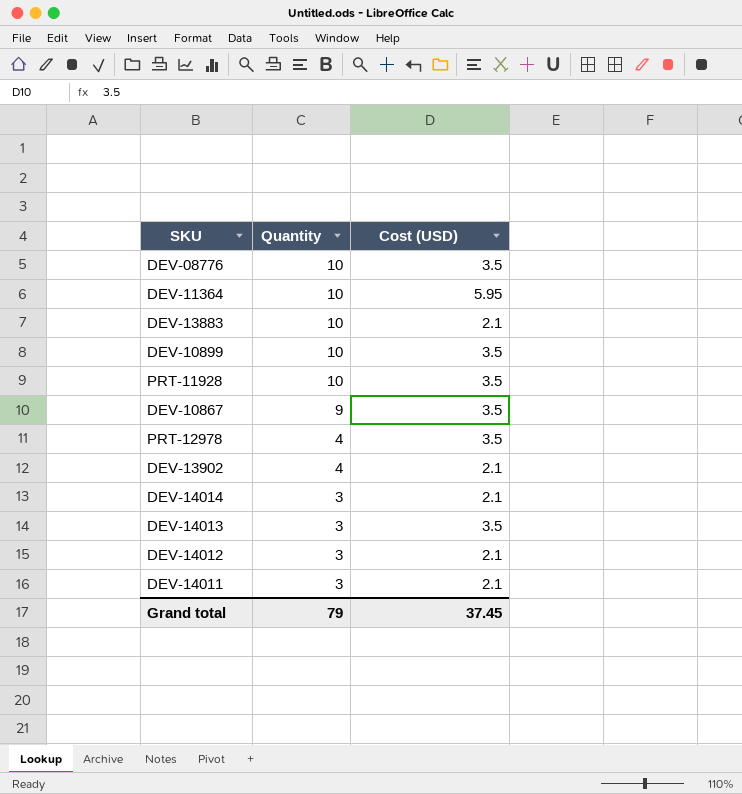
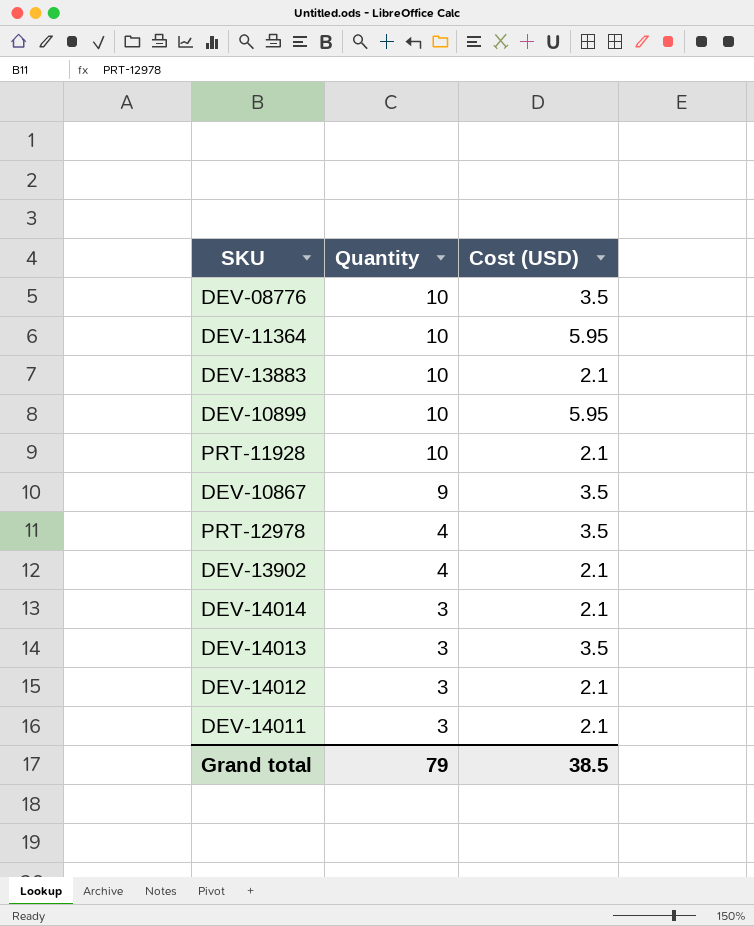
DEV-10899 | Cost (USD): 3.5 -> 5.95
PRT-11928 | Cost (USD): 3.5 -> 2.1
Grand total | Cost (USD): 37.45 -> 38.5

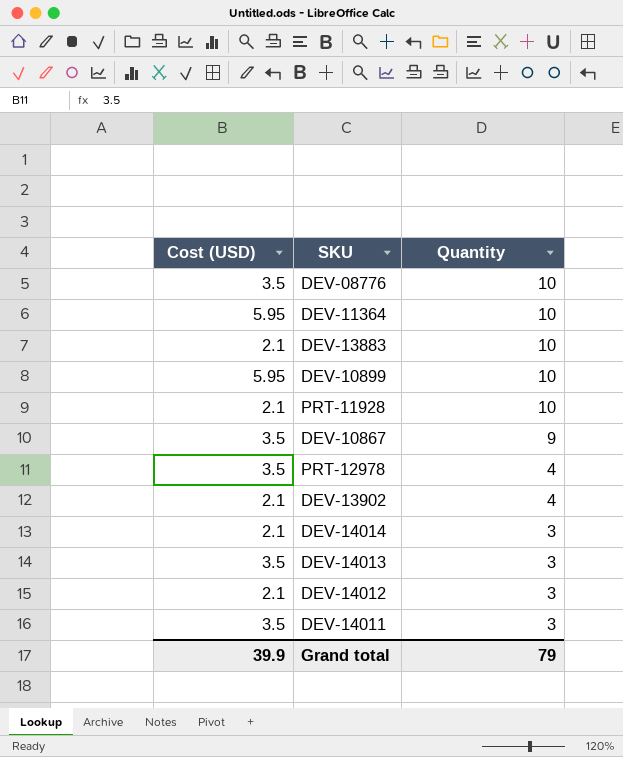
column Cost (USD) | position: 3 -> 1
DEV-14011 | Cost (USD): 2.1 -> 3.5
Grand total | Cost (USD): 38.5 -> 39.9

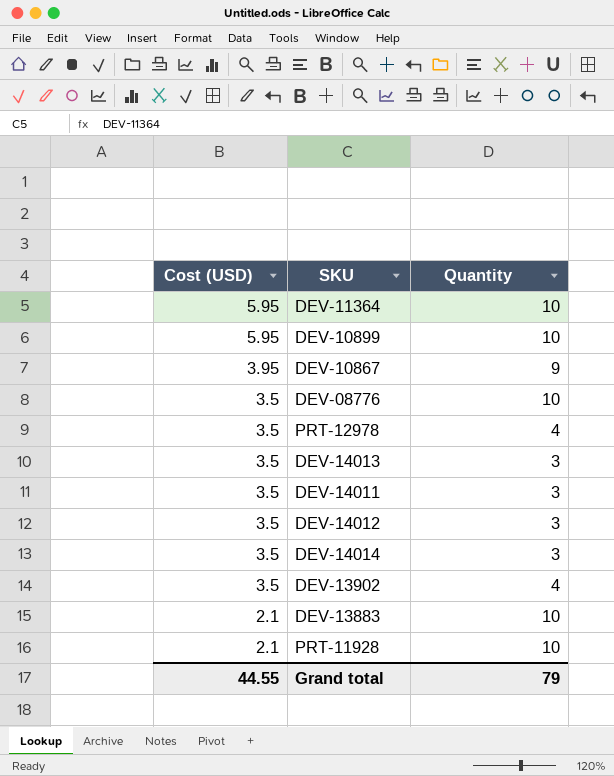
row order: Quantity descending -> Cost (USD) descending
DEV-10867 | Cost (USD): 3.5 -> 3.95
DEV-14012 | Cost (USD): 2.1 -> 3.5
DEV-14014 | Cost (USD): 2.1 -> 3.5
DEV-13902 | Cost (USD): 2.1 -> 3.5
Grand total | Cost (USD): 39.9 -> 44.55

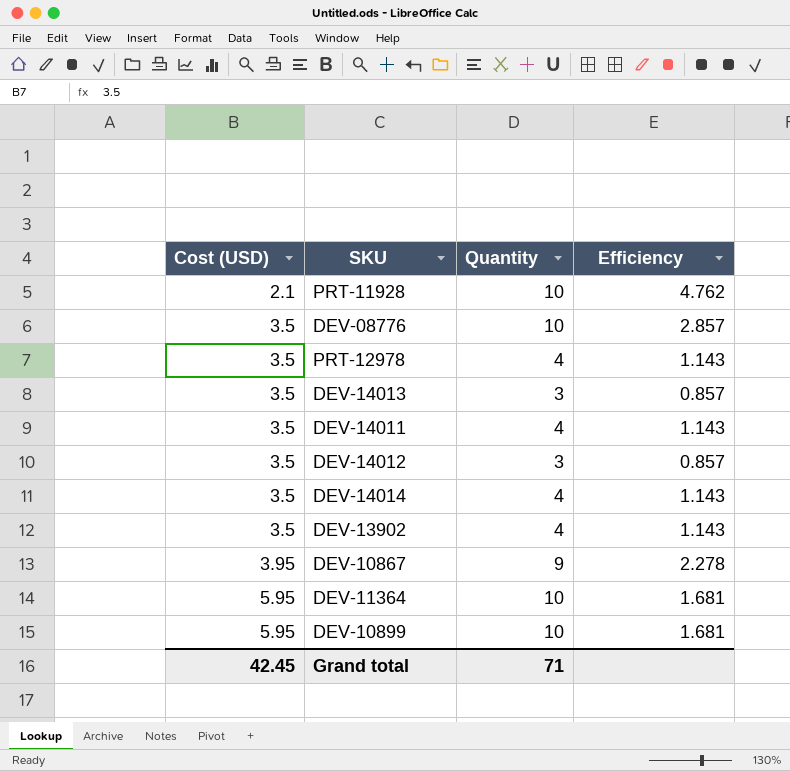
row order: Cost (USD) descending -> Cost (USD) ascending
column Efficiency | formula: none -> [Quantity] / [Cost (USD)]
row DEV-13883: 2.1 | 10 -> none
DEV-14011 | Quantity: 3 -> 4
DEV-14014 | Quantity: 3 -> 4
Grand total | Cost (USD): 44.55 -> 42.45
Grand total | Quantity: 79 -> 71

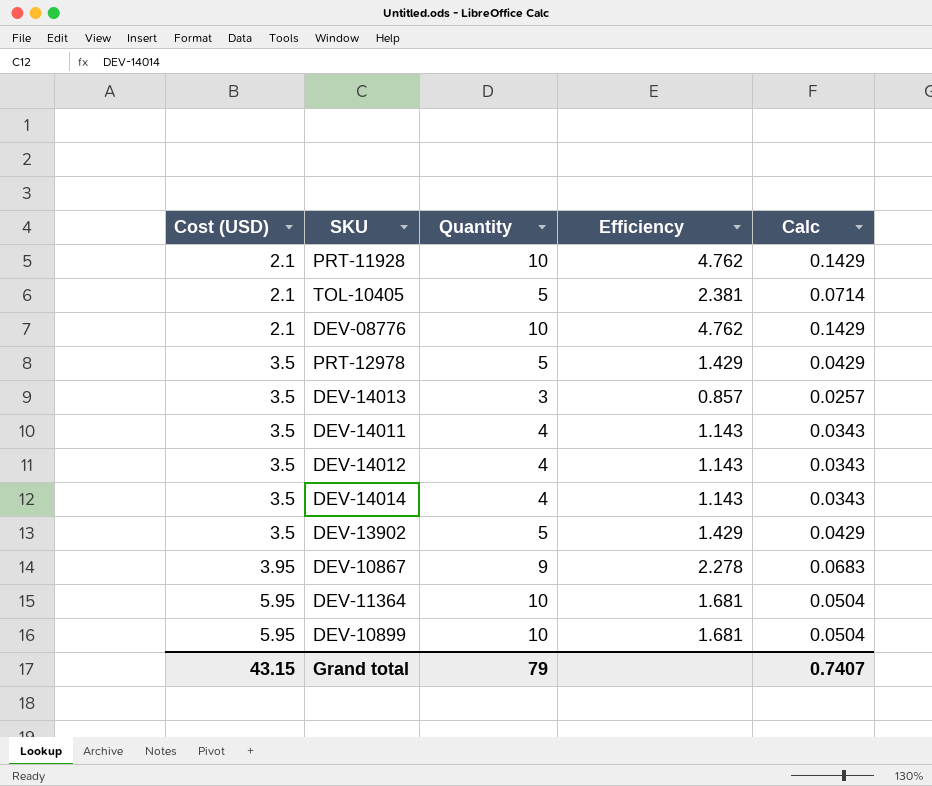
column Calc | formula: none -> [Efficiency] * 0.03
row TOL-10405: none -> 2.1 | 5 | 2.381 | 0.0714
DEV-08776 | Cost (USD): 3.5 -> 2.1
DEV-08776 | Efficiency: 2.857 -> 4.762
PRT-12978 | Quantity: 4 -> 5
PRT-12978 | Efficiency: 1.143 -> 1.429
DEV-14012 | Quantity: 3 -> 4
DEV-14012 | Efficiency: 0.857 -> 1.143
DEV-13902 | Quantity: 4 -> 5
DEV-13902 | Efficiency: 1.143 -> 1.429
Grand total | Cost (USD): 42.45 -> 43.15
Grand total | Quantity: 71 -> 79

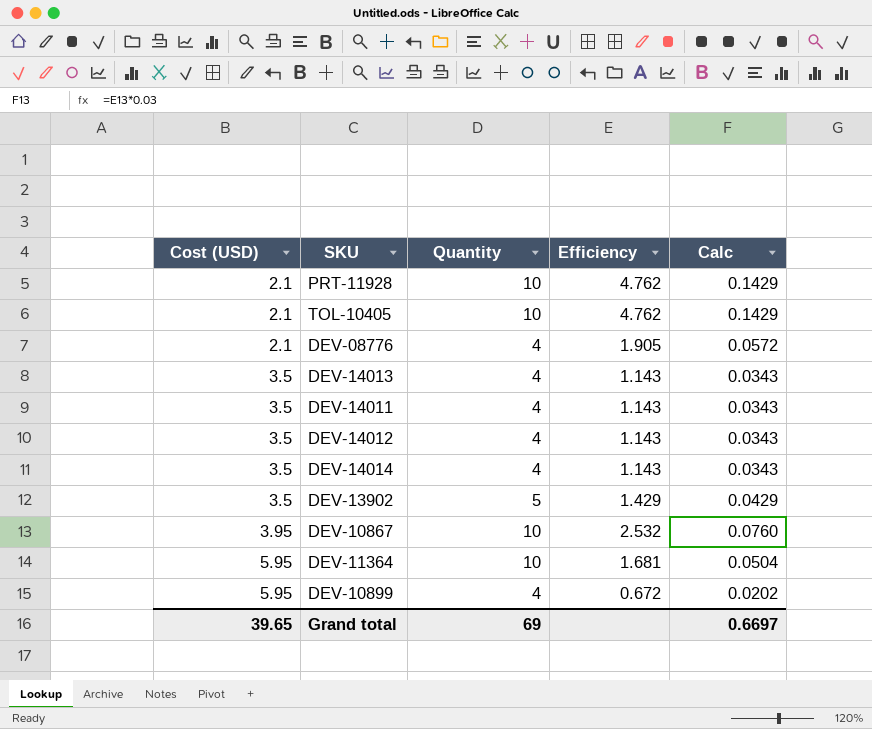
row PRT-12978: 3.5 | 5 | 1.429 | 0.0429 -> none
TOL-10405 | Quantity: 5 -> 10
TOL-10405 | Efficiency: 2.381 -> 4.762
TOL-10405 | Calc: 0.0714 -> 0.1429
DEV-08776 | Quantity: 10 -> 4
DEV-08776 | Efficiency: 4.762 -> 1.905
DEV-08776 | Calc: 0.1429 -> 0.0572
DEV-14013 | Quantity: 3 -> 4
DEV-14013 | Efficiency: 0.857 -> 1.143
DEV-14013 | Calc: 0.0257 -> 0.0343
DEV-10867 | Quantity: 9 -> 10
DEV-10867 | Efficiency: 2.278 -> 2.532
DEV-10867 | Calc: 0.0683 -> 0.0760
DEV-10899 | Quantity: 10 -> 4
DEV-10899 | Efficiency: 1.681 -> 0.672
DEV-10899 | Calc: 0.0504 -> 0.0202
Grand total | Cost (USD): 43.15 -> 39.65
Grand total | Quantity: 79 -> 69
Grand total | Calc: 0.7407 -> 0.6697

